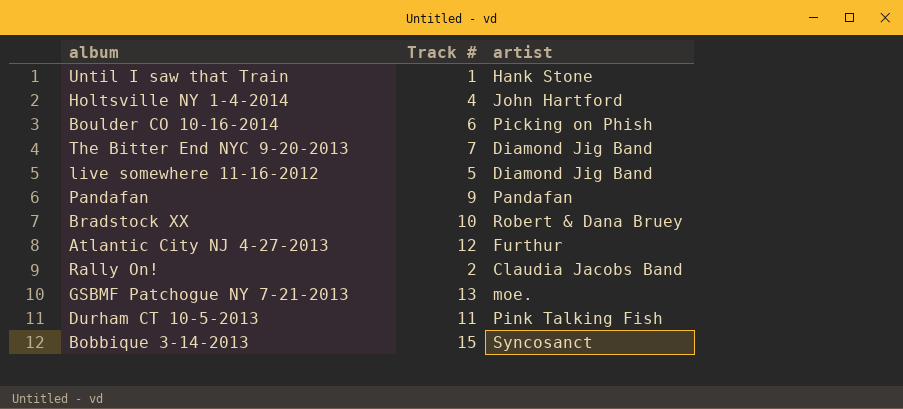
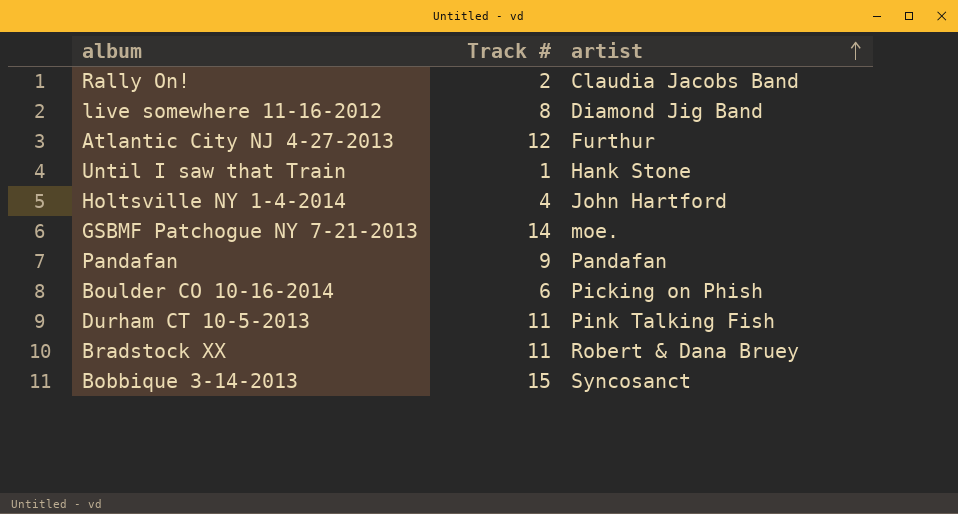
row order: none -> artist ascending
row The Bitter End NYC 9-20-2013: 7 | Diamond Jig Band -> none
live somewhere 11-16-2012 | Track #: 5 -> 8
GSBMF Patchogue NY 7-21-2013 | Track #: 13 -> 14
Bradstock XX | Track #: 10 -> 11

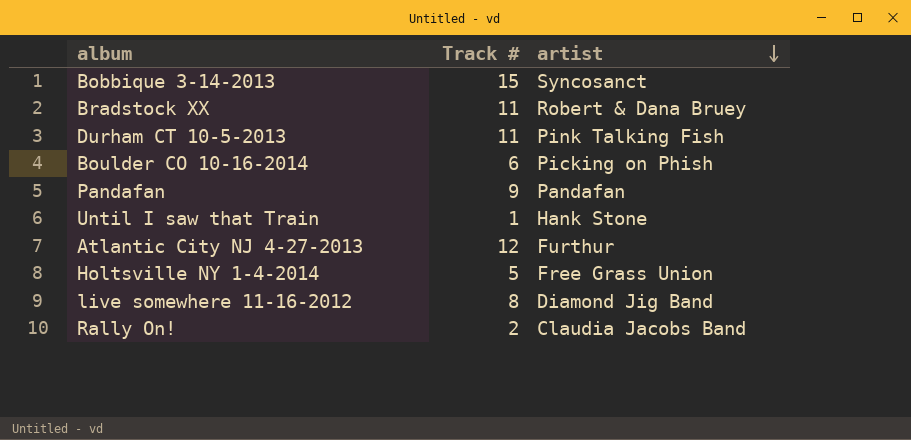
row order: artist ascending -> artist descending
row GSBMF Patchogue NY 7-21-2013: 14 | moe. -> none
Holtsville NY 1-4-2014 | Track #: 4 -> 5
Holtsville NY 1-4-2014 | artist: John Hartford -> Free Grass Union

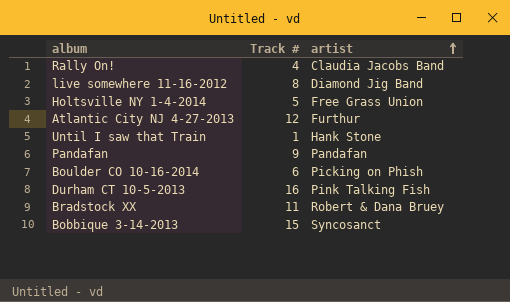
row order: artist descending -> artist ascending
Rally On! | Track #: 2 -> 4
Durham CT 10-5-2013 | Track #: 11 -> 16

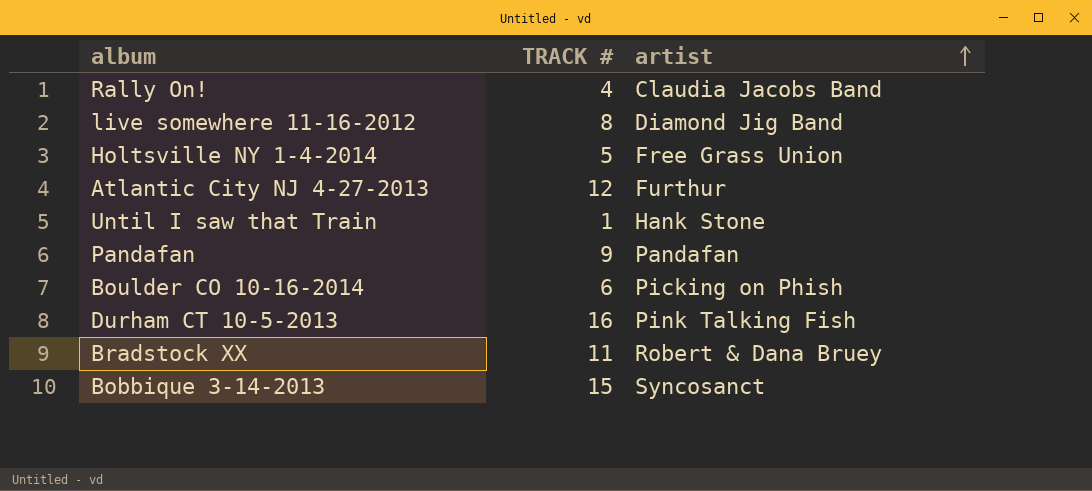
column name: Track # -> TRACK #

